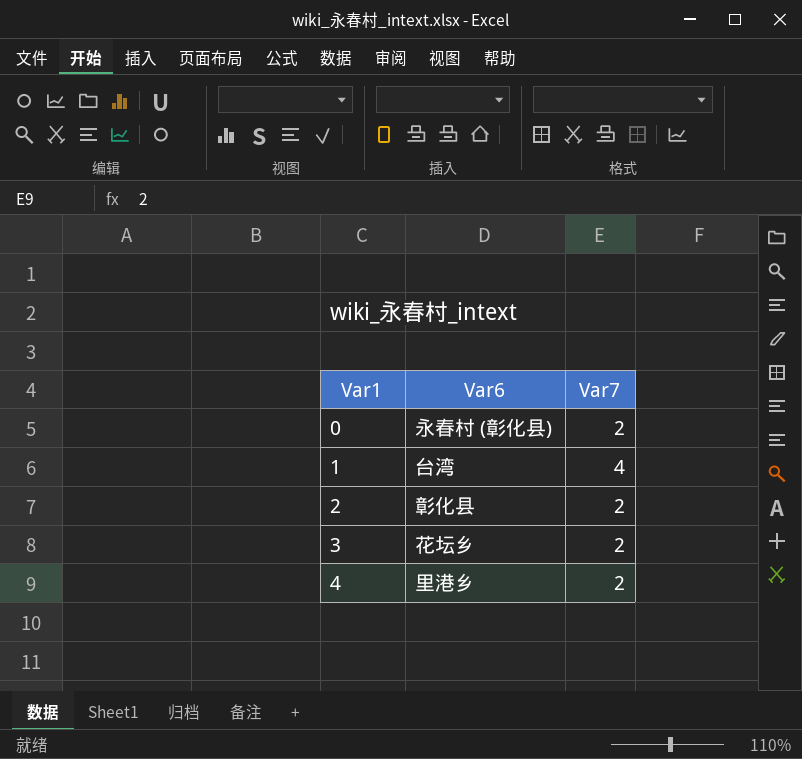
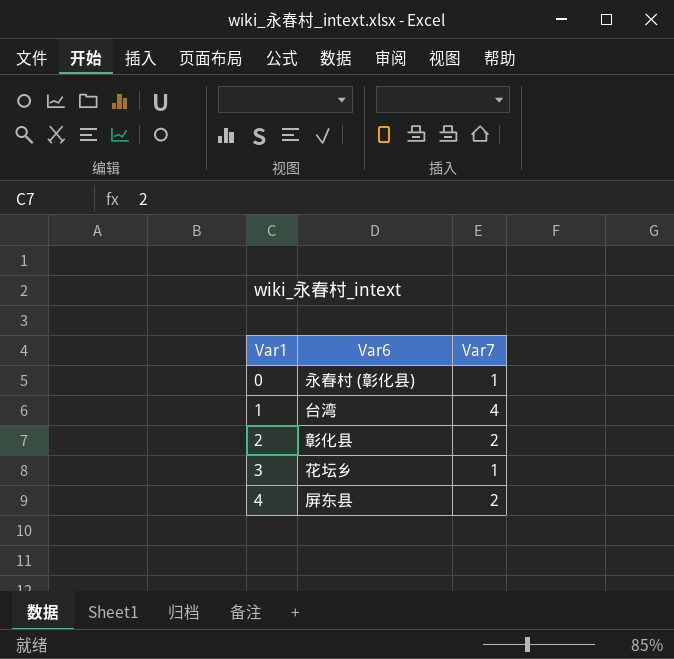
0 | Var7: 2 -> 1
3 | Var7: 2 -> 1
4 | Var6: 里港乡 -> 屏东县

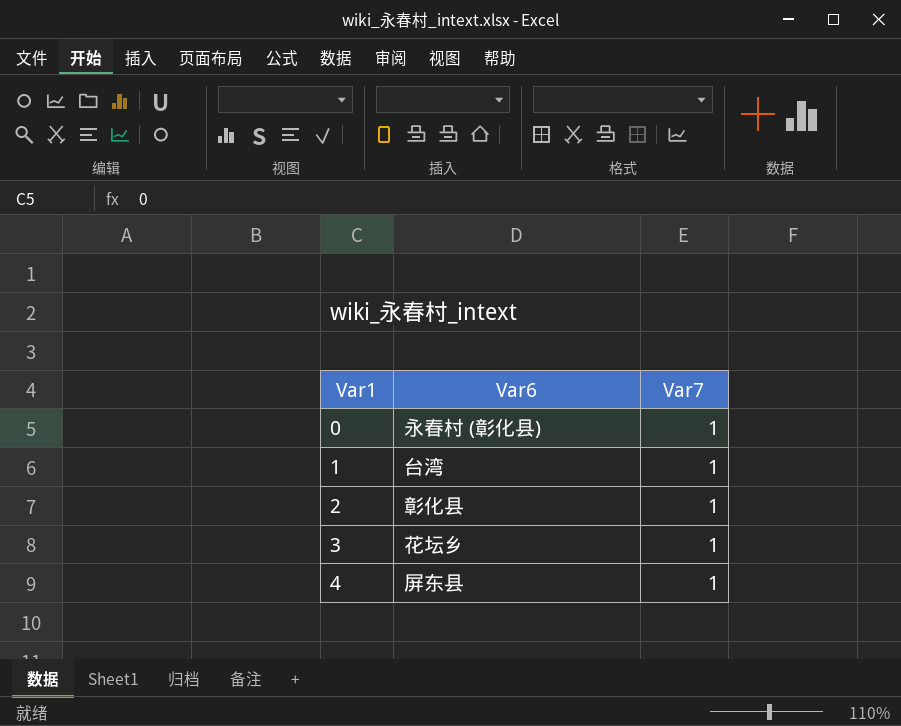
1 | Var7: 4 -> 1
2 | Var7: 2 -> 1
4 | Var7: 2 -> 1

